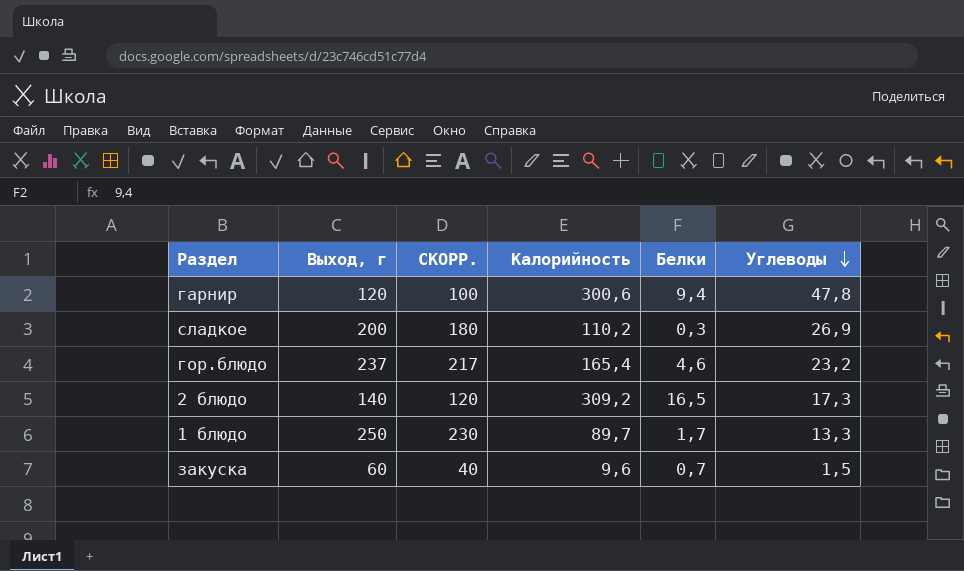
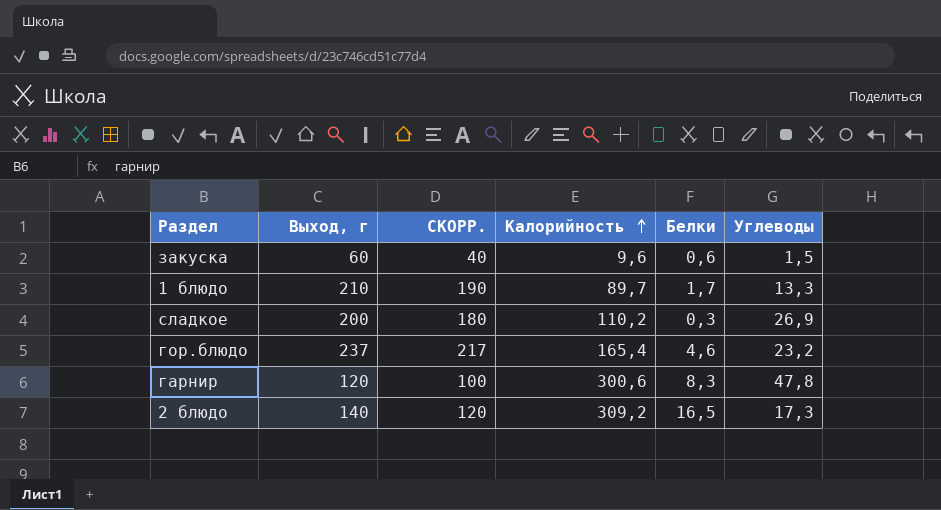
row order: Углеводы descending -> Калорийность ascending
закуска | Белки: 0,7 -> 0,6
1 блюдо | Выход, г: 250 -> 210
1 блюдо | СКОРР.: 230 -> 190
гарнир | Белки: 9,4 -> 8,3

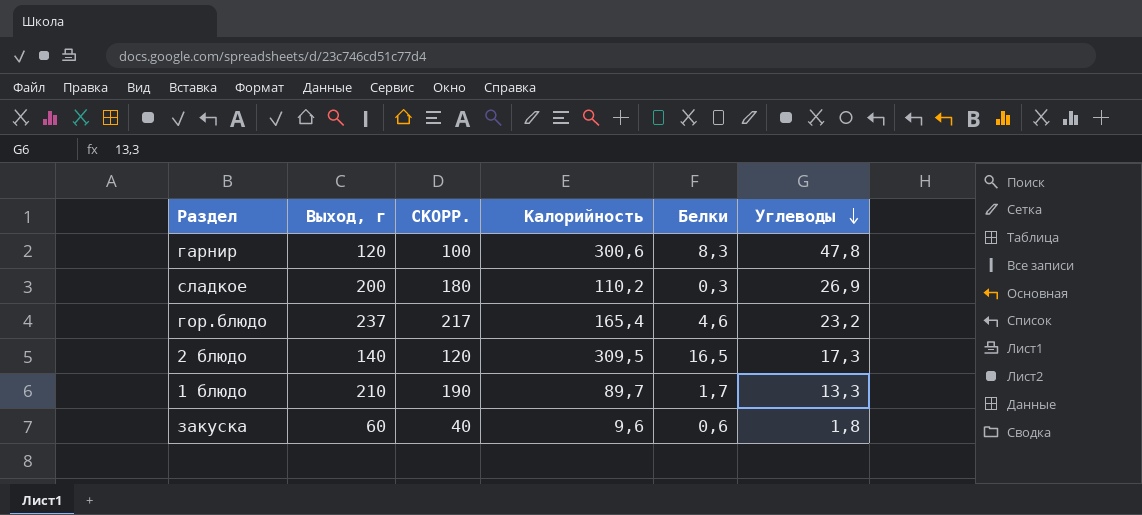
row order: Калорийность ascending -> Углеводы descending
2 блюдо | Калорийность: 309,2 -> 309,5
закуска | Углеводы: 1,5 -> 1,8

